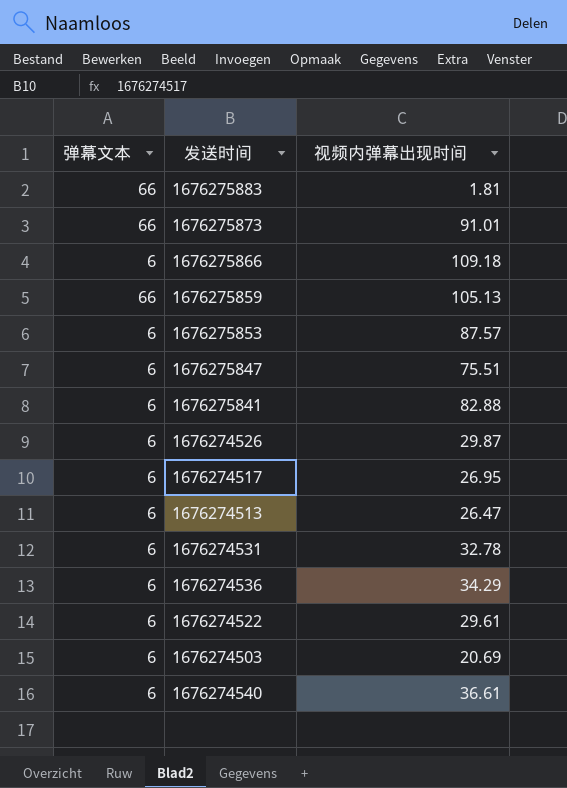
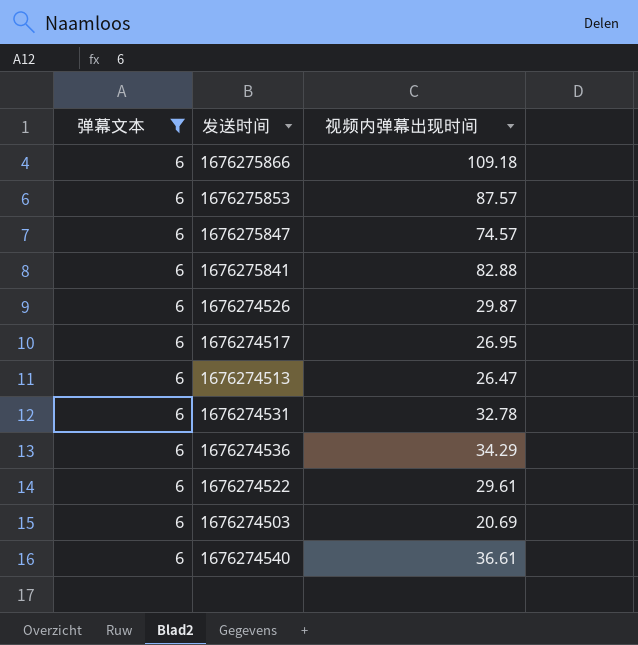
filter: none -> 弹幕文本 = 6
1676275847 | 视频内弹幕出现时间: 75.51 -> 74.57

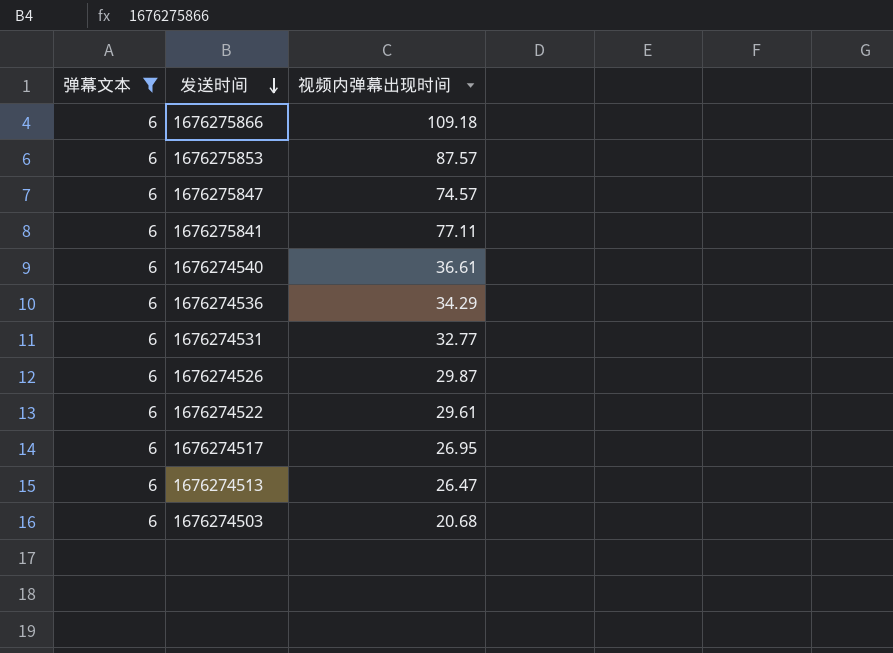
row order: none -> 发送时间 descending
1676275841 | 视频内弹幕出现时间: 82.88 -> 77.11
1676274531 | 视频内弹幕出现时间: 32.78 -> 32.77
1676274503 | 视频内弹幕出现时间: 20.69 -> 20.68

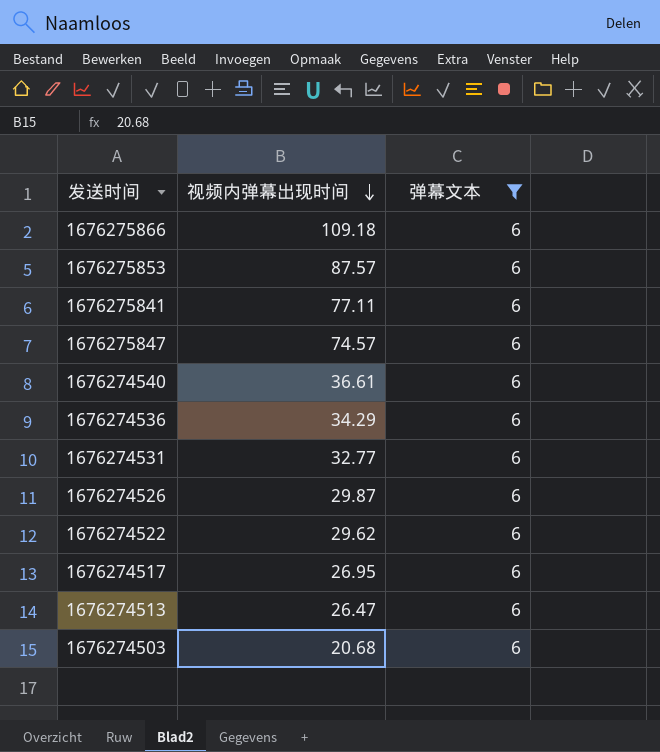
row order: 发送时间 descending -> 视频内弹幕出现时间 descending
column 弹幕文本 | position: 1 -> 3
1676274522 | 视频内弹幕出现时间: 29.61 -> 29.62

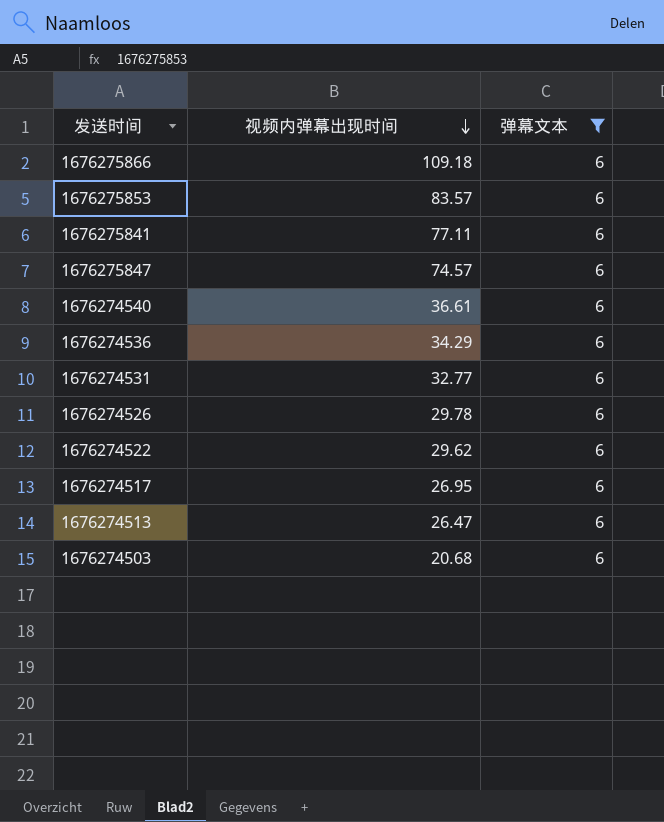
1676275853 | 视频内弹幕出现时间: 87.57 -> 83.57
1676274526 | 视频内弹幕出现时间: 29.87 -> 29.78

